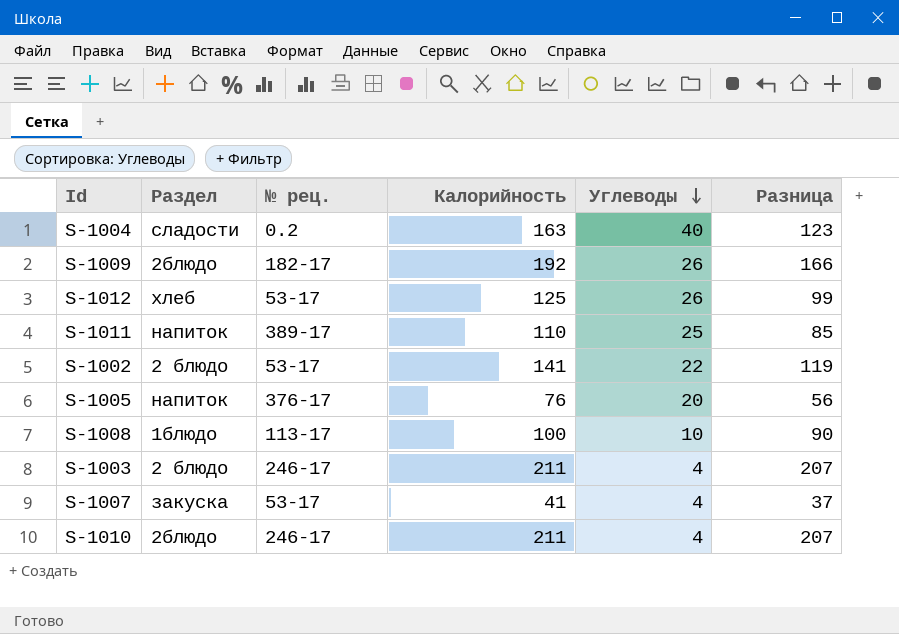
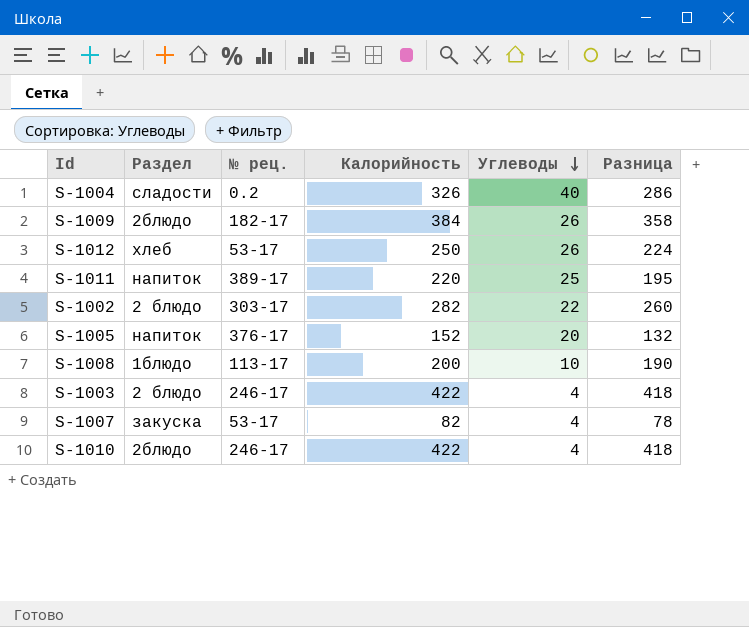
S-1004 | Калорийность: 163 -> 326
S-1004 | Разница: 123 -> 286
S-1009 | Калорийность: 192 -> 384
S-1009 | Разница: 166 -> 358
S-1012 | Калорийность: 125 -> 250
S-1012 | Разница: 99 -> 224
S-1011 | Калорийность: 110 -> 220
S-1011 | Разница: 85 -> 195
S-1002 | № рец.: 53-17 -> 303-17
S-1002 | Калорийность: 141 -> 282
S-1002 | Разница: 119 -> 260
S-1005 | Калорийность: 76 -> 152
S-1005 | Разница: 56 -> 132
S-1008 | Калорийность: 100 -> 200
S-1008 | Разница: 90 -> 190
S-1003 | Калорийность: 211 -> 422
S-1003 | Разница: 207 -> 418
S-1007 | Калорийность: 41 -> 82
S-1007 | Разница: 37 -> 78
S-1010 | Калорийность: 211 -> 422
S-1010 | Разница: 207 -> 418

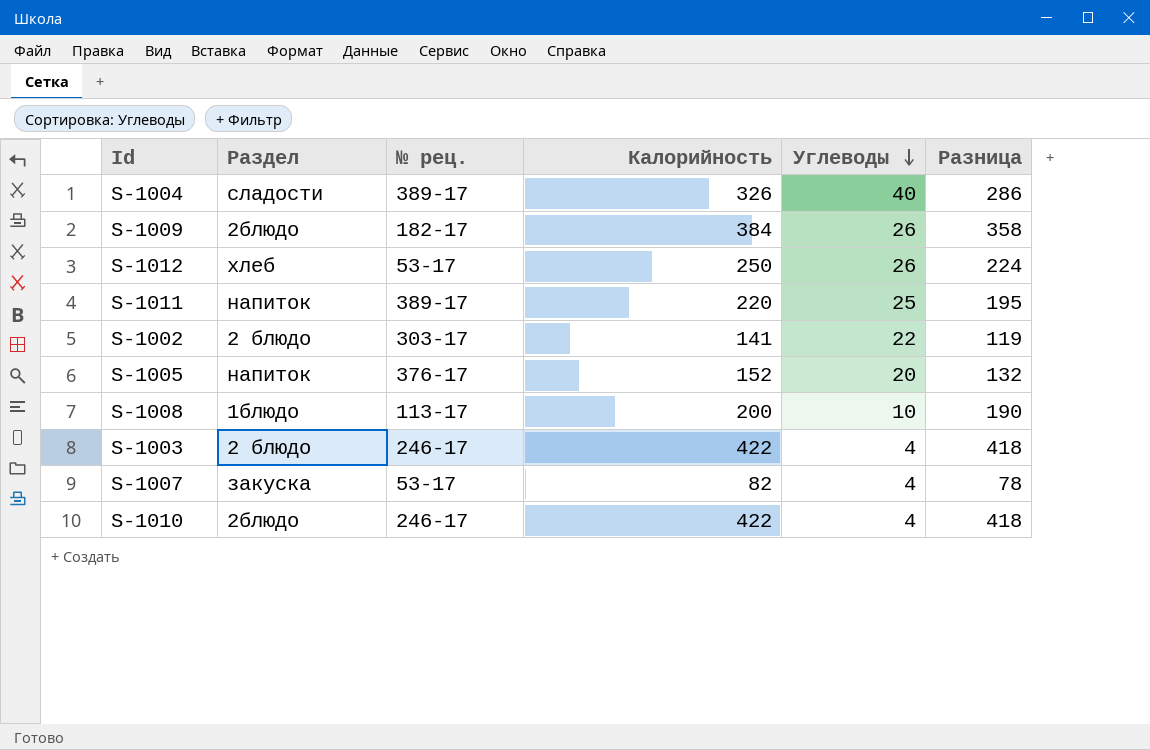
S-1004 | № рец.: 0.2 -> 389-17
S-1002 | Калорийность: 282 -> 141
S-1002 | Разница: 260 -> 119

